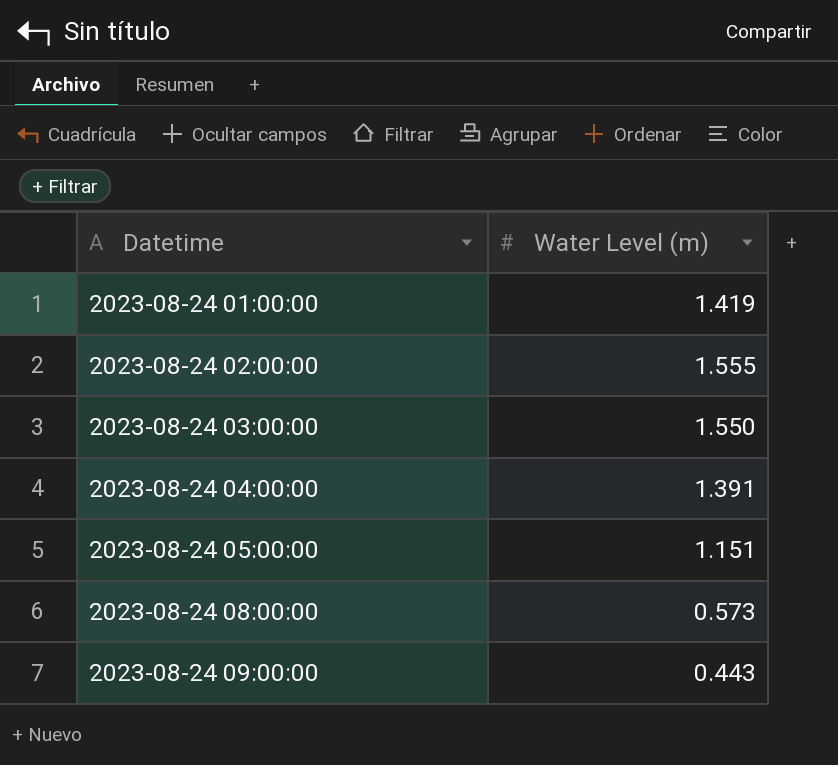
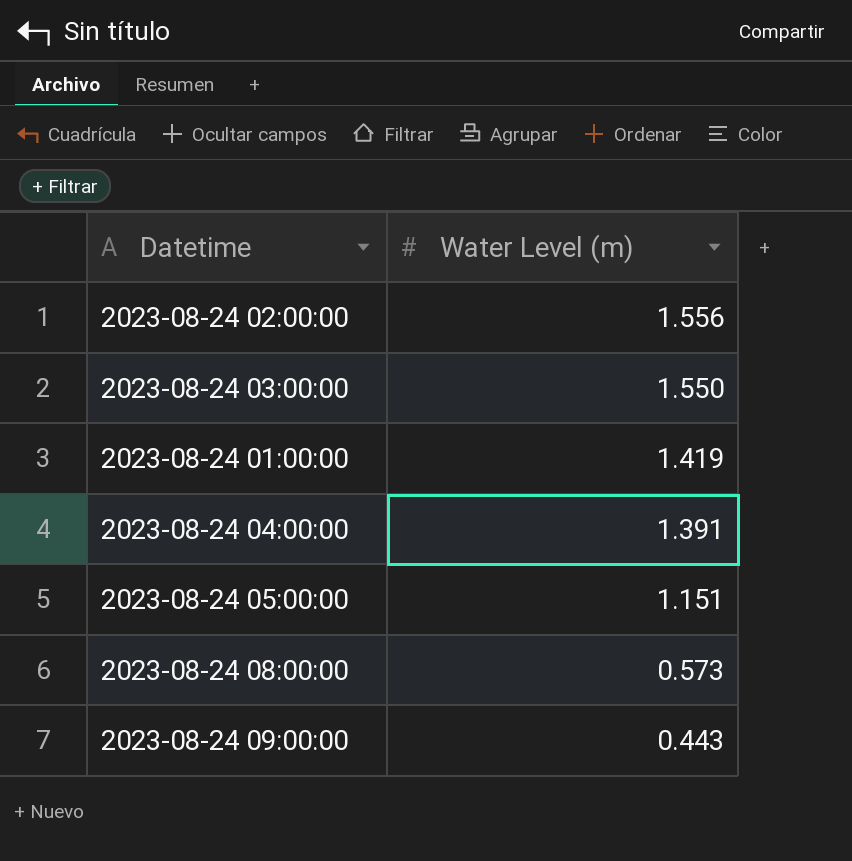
row order: Datetime ascending -> Water Level (m) descending
2023-08-24 02:00:00 | Water Level (m): 1.555 -> 1.556

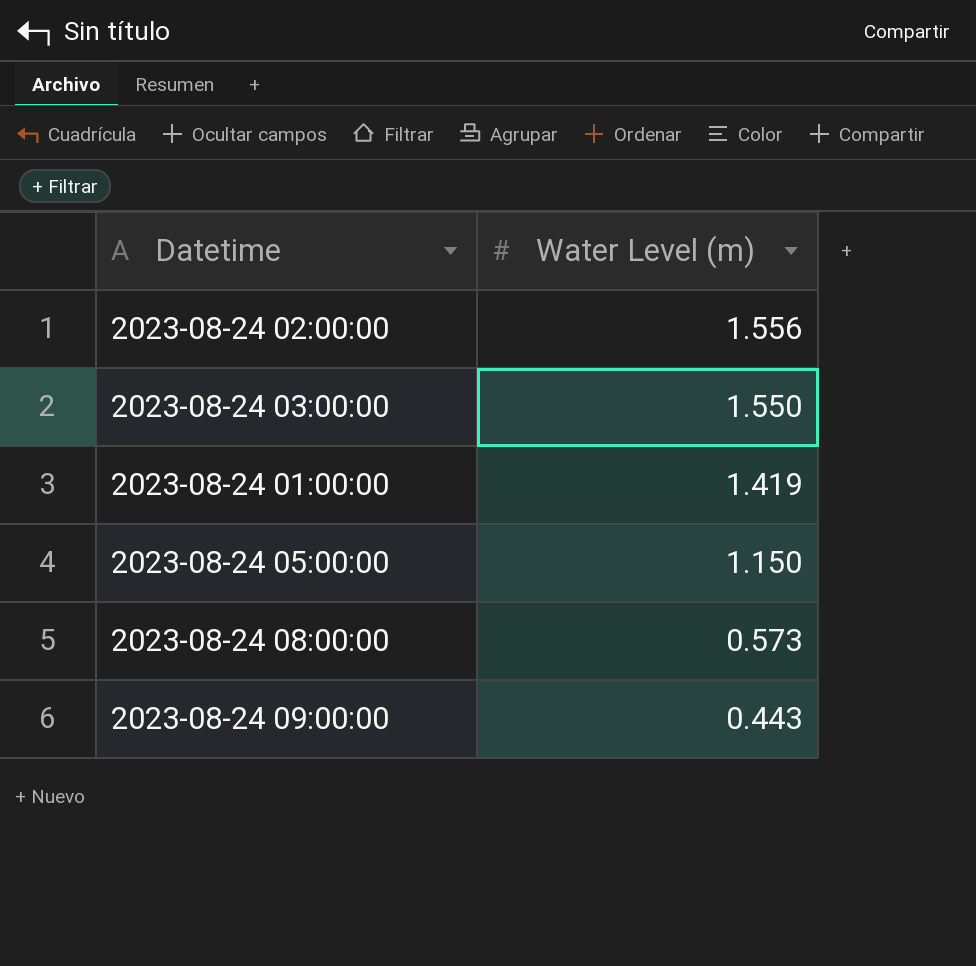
row 2023-08-24 04:00:00: 1.391 -> none
2023-08-24 05:00:00 | Water Level (m): 1.151 -> 1.150

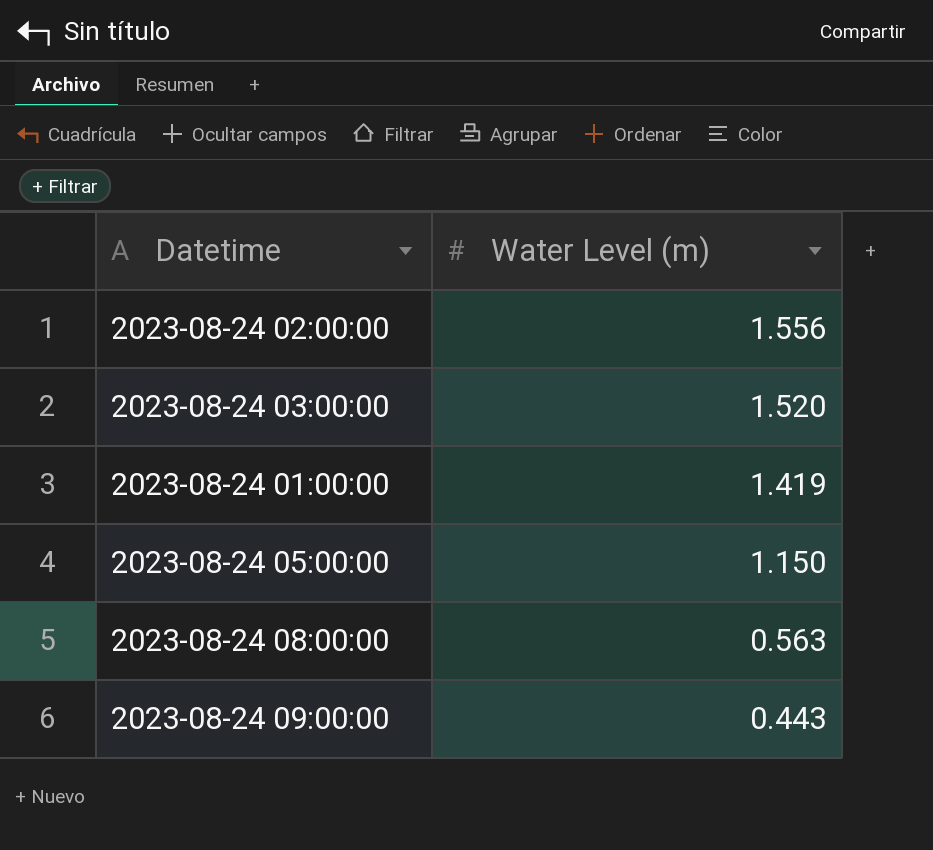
2023-08-24 03:00:00 | Water Level (m): 1.550 -> 1.520
2023-08-24 08:00:00 | Water Level (m): 0.573 -> 0.563

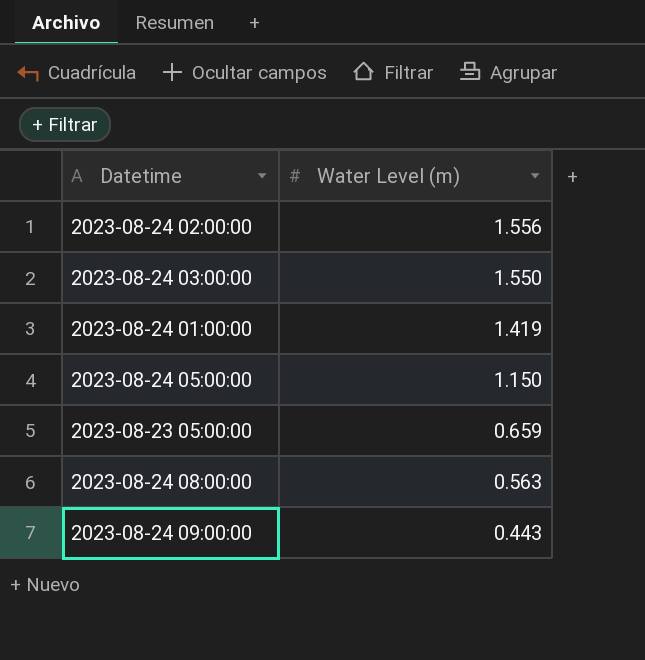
2023-08-24 03:00:00 | Water Level (m): 1.520 -> 1.550
row 2023-08-23 05:00:00: none -> 0.659

